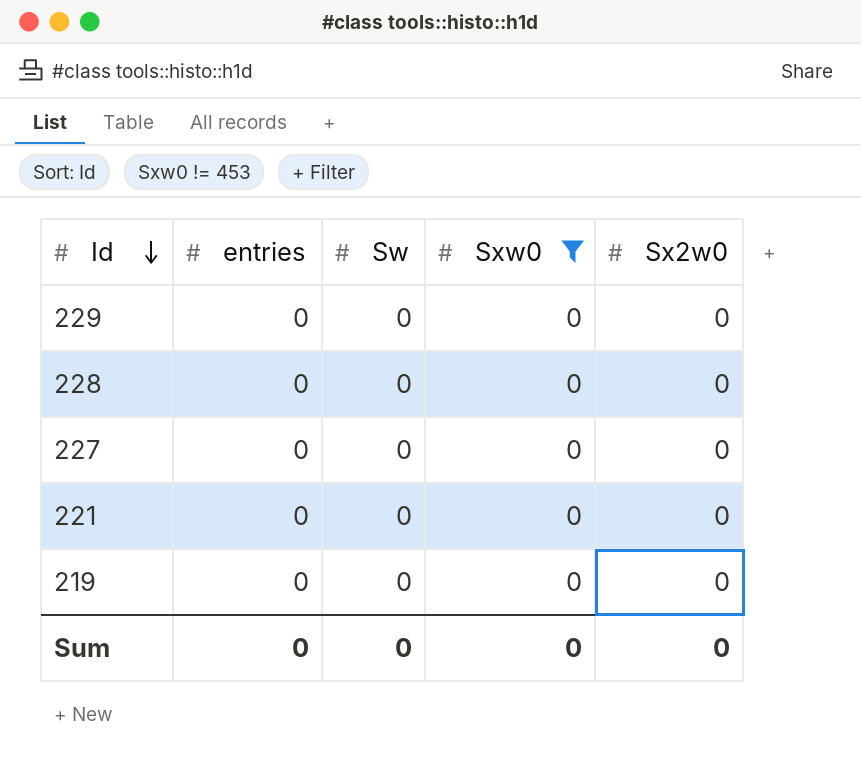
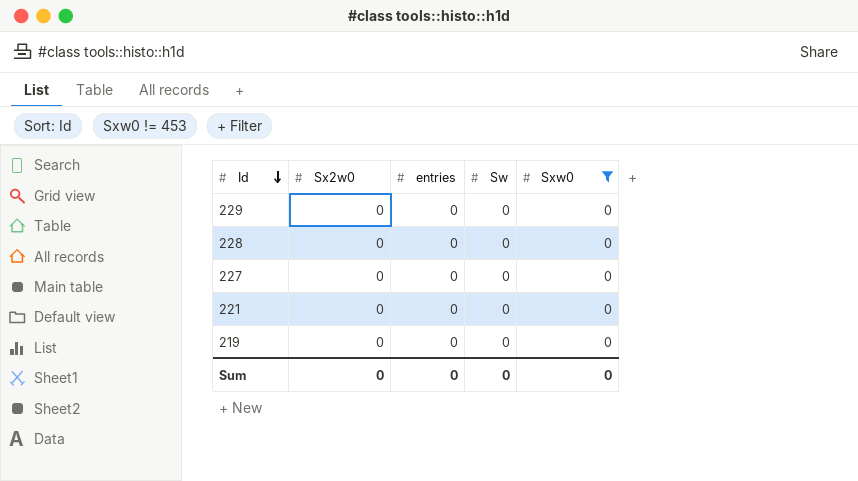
column Sx2w0 | position: 5 -> 2

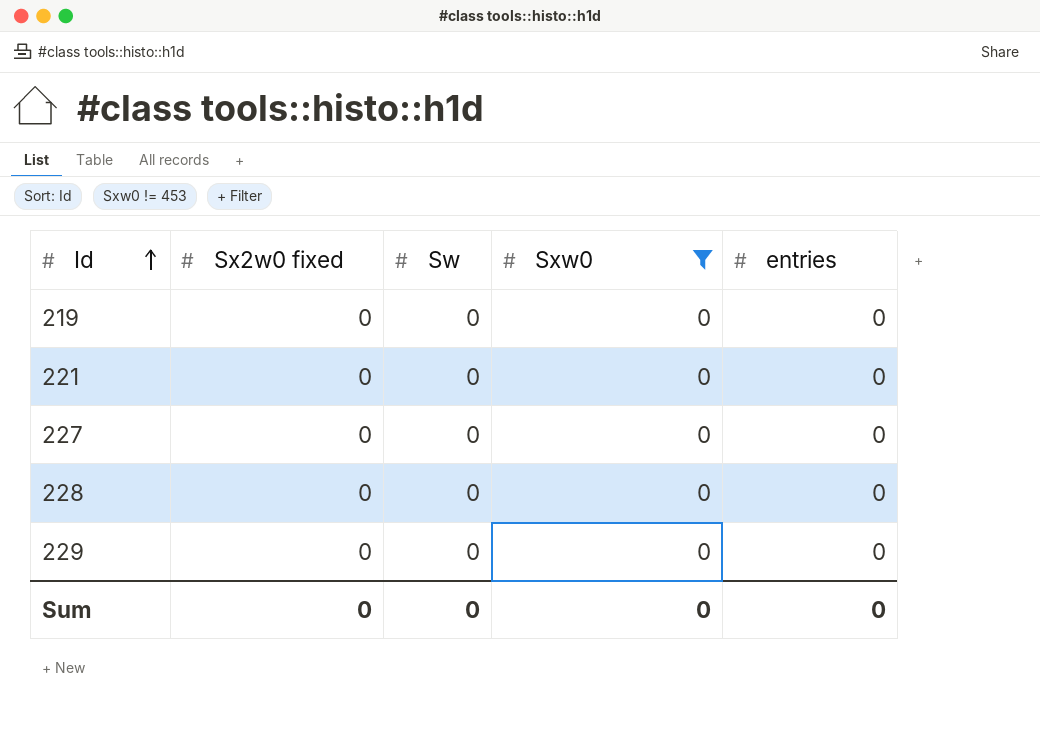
row order: Id descending -> Id ascending
column name: Sx2w0 -> Sx2w0 fixed
column entries | position: 3 -> 5

